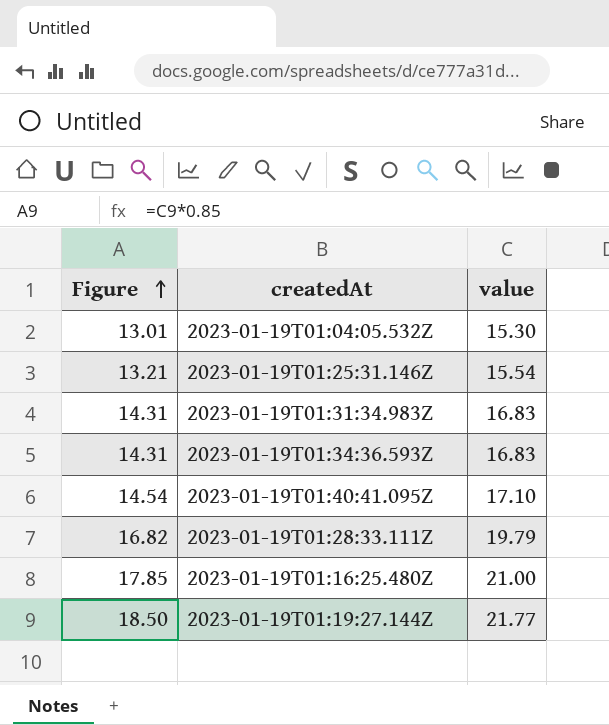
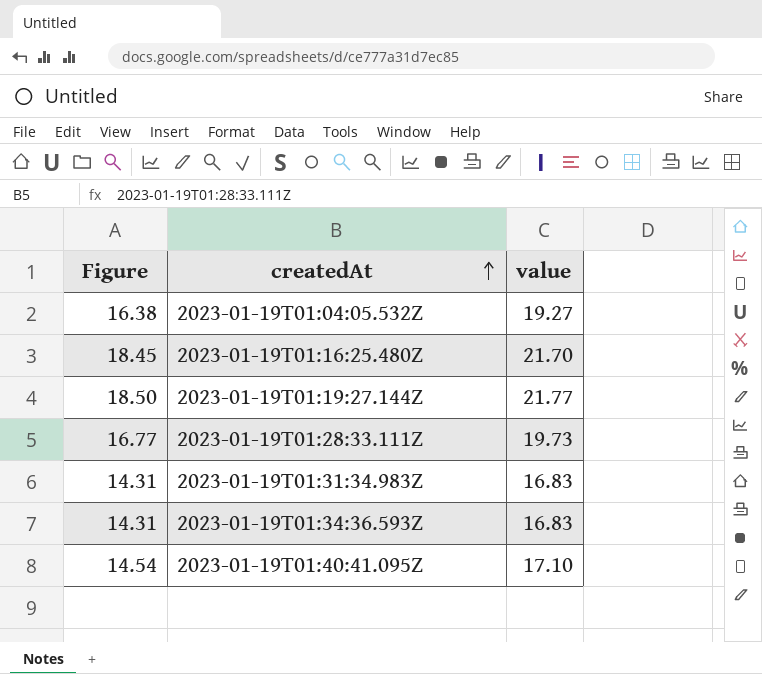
row order: Figure ascending -> createdAt ascending
row 2023-01-19T01:25:31.146Z: 13.21 | 15.54 -> none
2023-01-19T01:04:05.532Z | Figure: 13.01 -> 16.38
2023-01-19T01:04:05.532Z | value: 15.30 -> 19.27
2023-01-19T01:16:25.480Z | Figure: 17.85 -> 18.45
2023-01-19T01:16:25.480Z | value: 21.00 -> 21.70
2023-01-19T01:28:33.111Z | Figure: 16.82 -> 16.77
2023-01-19T01:28:33.111Z | value: 19.79 -> 19.73

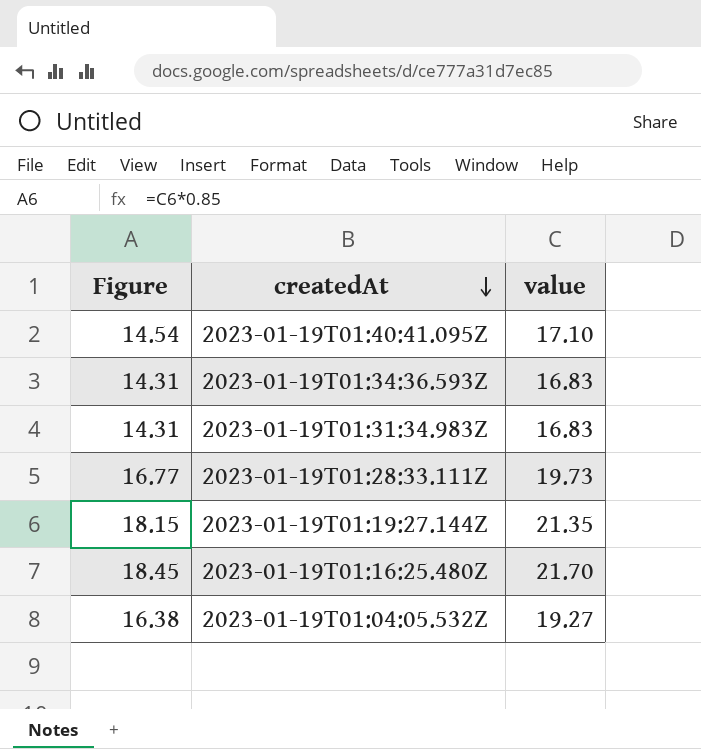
row order: createdAt ascending -> createdAt descending
2023-01-19T01:19:27.144Z | Figure: 18.50 -> 18.15
2023-01-19T01:19:27.144Z | value: 21.77 -> 21.35

